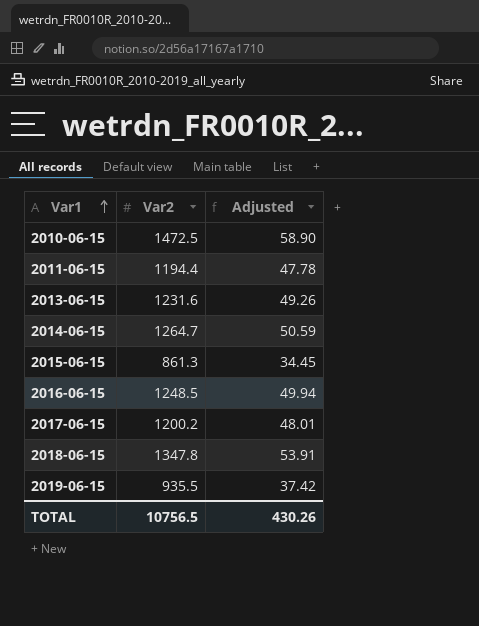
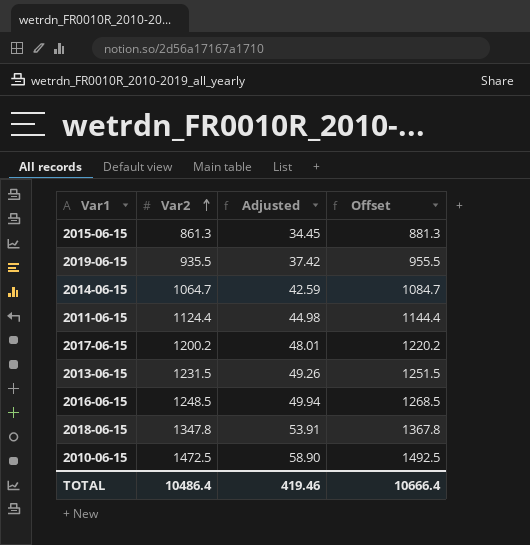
row order: Var1 ascending -> Var2 ascending
column Offset | formula: none -> [Var2] + 20
2014-06-15 | Var2: 1264.7 -> 1064.7
2014-06-15 | Adjusted: 50.59 -> 42.59
2011-06-15 | Var2: 1194.4 -> 1124.4
2011-06-15 | Adjusted: 47.78 -> 44.98
2013-06-15 | Var2: 1231.6 -> 1231.5
TOTAL | Var2: 10756.5 -> 10486.4
TOTAL | Adjusted: 430.26 -> 419.46

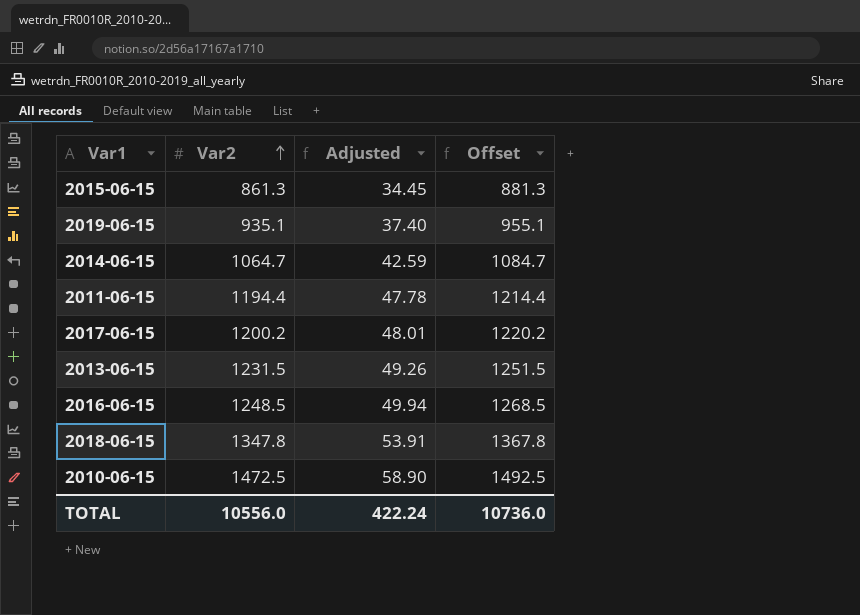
2019-06-15 | Var2: 935.5 -> 935.1
2019-06-15 | Adjusted: 37.42 -> 37.40
2019-06-15 | Offset: 955.5 -> 955.1
2011-06-15 | Var2: 1124.4 -> 1194.4
2011-06-15 | Adjusted: 44.98 -> 47.78
2011-06-15 | Offset: 1144.4 -> 1214.4
TOTAL | Var2: 10486.4 -> 10556.0
TOTAL | Adjusted: 419.46 -> 422.24
TOTAL | Offset: 10666.4 -> 10736.0

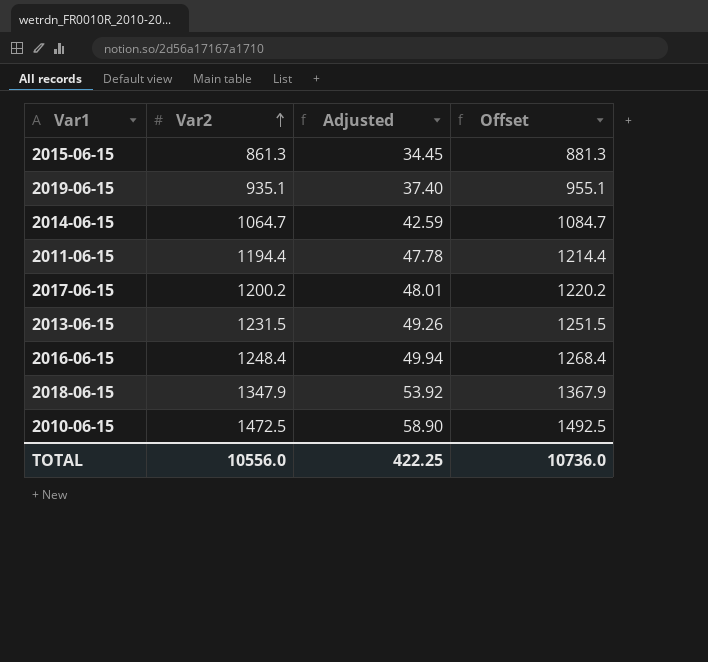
2016-06-15 | Var2: 1248.5 -> 1248.4
2016-06-15 | Offset: 1268.5 -> 1268.4
2018-06-15 | Var2: 1347.8 -> 1347.9
2018-06-15 | Adjusted: 53.91 -> 53.92
2018-06-15 | Offset: 1367.8 -> 1367.9
TOTAL | Adjusted: 422.24 -> 422.25

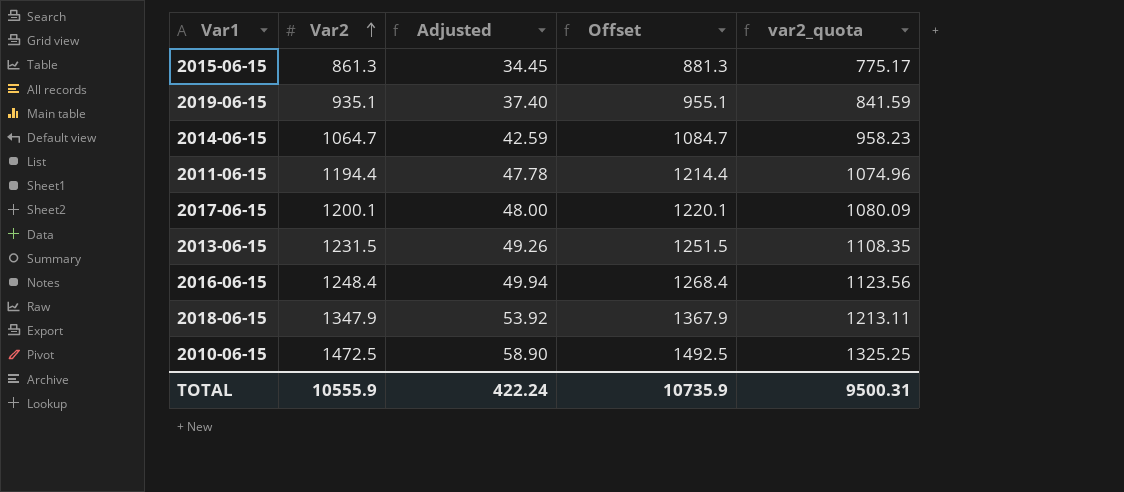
column var2_quota | formula: none -> [Var2] * 0.9
2017-06-15 | Var2: 1200.2 -> 1200.1
2017-06-15 | Adjusted: 48.01 -> 48.00
2017-06-15 | Offset: 1220.2 -> 1220.1
TOTAL | Var2: 10556.0 -> 10555.9
TOTAL | Adjusted: 422.25 -> 422.24
TOTAL | Offset: 10736.0 -> 10735.9

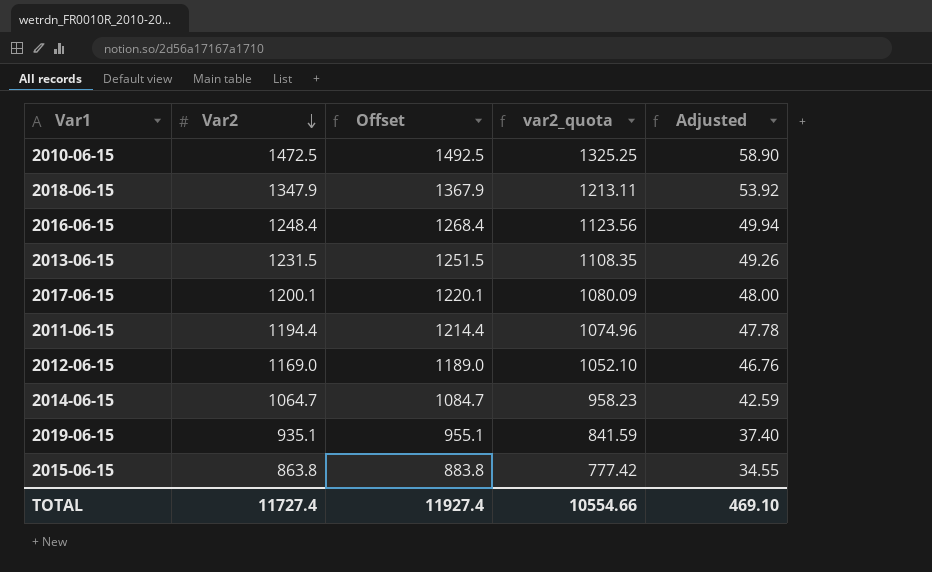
row order: Var2 ascending -> Var2 descending
column Adjusted | position: 3 -> 5
row 2012-06-15: none -> 1169.0 | 1189.0 | 1052.10 | 46.76
2015-06-15 | Var2: 861.3 -> 863.8
2015-06-15 | Offset: 881.3 -> 883.8
2015-06-15 | var2_quota: 775.17 -> 777.42
2015-06-15 | Adjusted: 34.45 -> 34.55
TOTAL | Var2: 10555.9 -> 11727.4
TOTAL | Offset: 10735.9 -> 11927.4
TOTAL | var2_quota: 9500.31 -> 10554.66
TOTAL | Adjusted: 422.24 -> 469.10

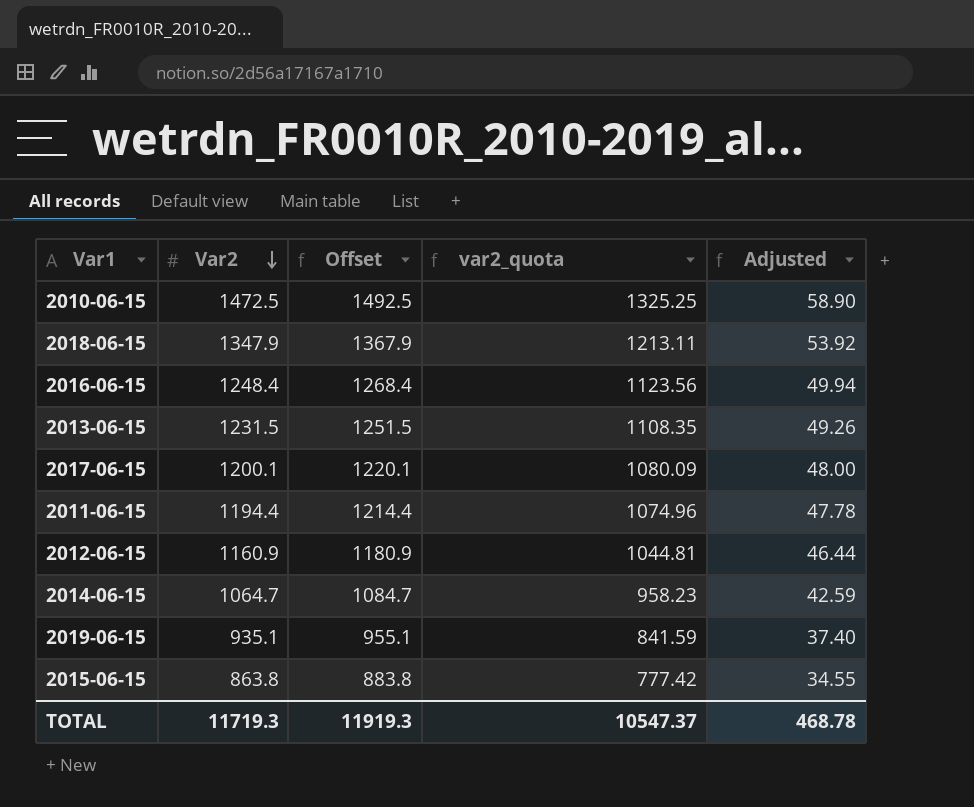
2012-06-15 | Var2: 1169.0 -> 1160.9
2012-06-15 | Offset: 1189.0 -> 1180.9
2012-06-15 | var2_quota: 1052.10 -> 1044.81
2012-06-15 | Adjusted: 46.76 -> 46.44
TOTAL | Var2: 11727.4 -> 11719.3
TOTAL | Offset: 11927.4 -> 11919.3
TOTAL | var2_quota: 10554.66 -> 10547.37
TOTAL | Adjusted: 469.10 -> 468.78

